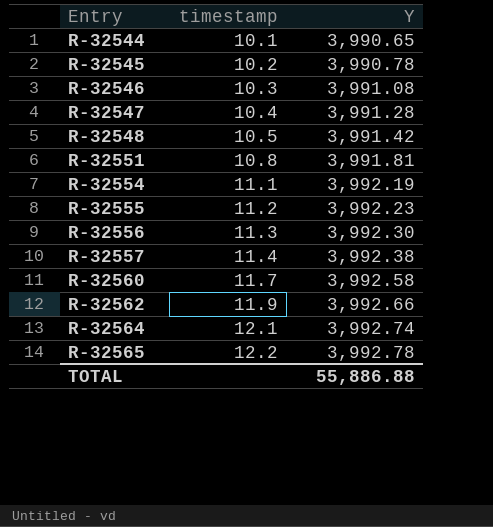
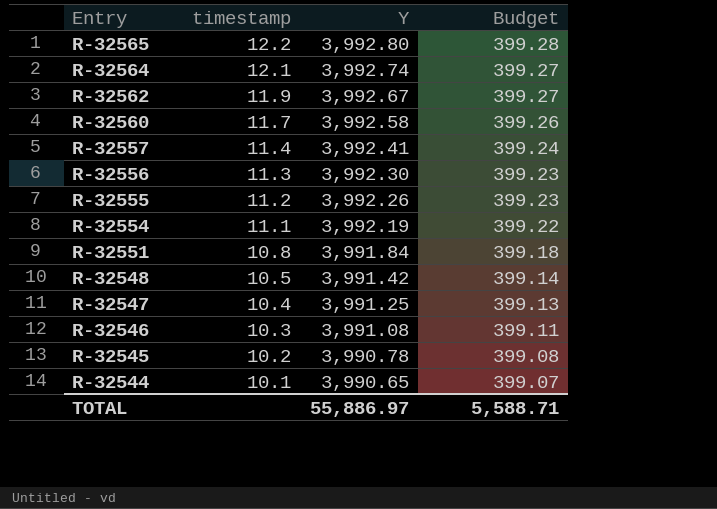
row order: Entry ascending -> Entry descending
column Budget | formula: none -> [Y] * 0.1
R-32565 | Y: 3,992.78 -> 3,992.80
R-32562 | Y: 3,992.66 -> 3,992.67
R-32557 | Y: 3,992.38 -> 3,992.41
R-32555 | Y: 3,992.23 -> 3,992.26
R-32551 | Y: 3,991.81 -> 3,991.84
R-32547 | Y: 3,991.28 -> 3,991.25
TOTAL | Y: 55,886.88 -> 55,886.97

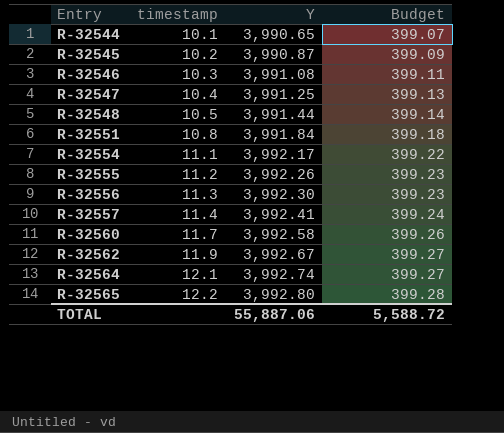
row order: Entry descending -> Entry ascending
R-32545 | Y: 3,990.78 -> 3,990.87
R-32545 | Budget: 399.08 -> 399.09
R-32548 | Y: 3,991.42 -> 3,991.44
R-32554 | Y: 3,992.19 -> 3,992.17
TOTAL | Y: 55,886.97 -> 55,887.06
TOTAL | Budget: 5,588.71 -> 5,588.72

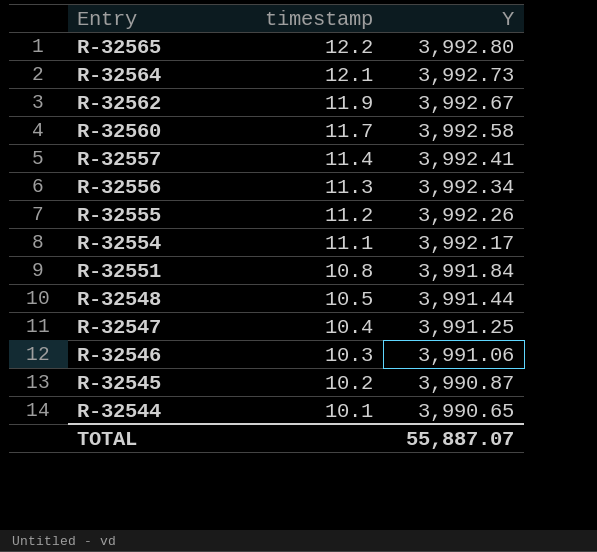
row order: Entry ascending -> Entry descending
column Budget | formula: [Y] * 0.1 -> none
R-32564 | Y: 3,992.74 -> 3,992.73
R-32556 | Y: 3,992.30 -> 3,992.34
R-32546 | Y: 3,991.08 -> 3,991.06
TOTAL | Y: 55,887.06 -> 55,887.07

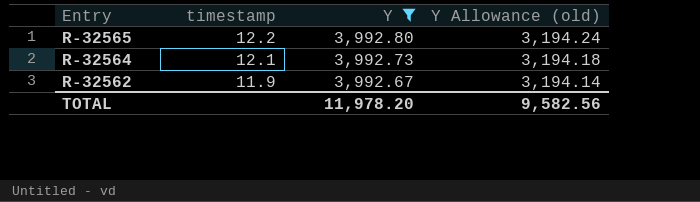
filter: none -> Y >= 3,992.67
column Y Allowance (old) | formula: none -> [Y] * 0.8
TOTAL | Y: 55,887.07 -> 11,978.20

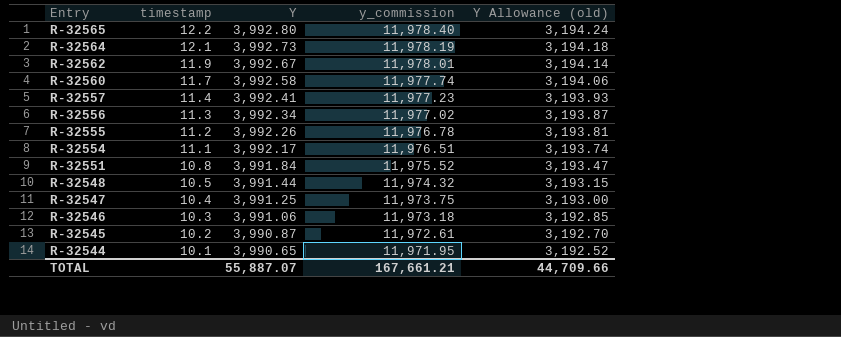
filter: Y >= 3,992.67 -> none
column y_commission | formula: none -> [Y] * 3
TOTAL | Y: 11,978.20 -> 55,887.07
TOTAL | Y Allowance (old): 9,582.56 -> 44,709.66

